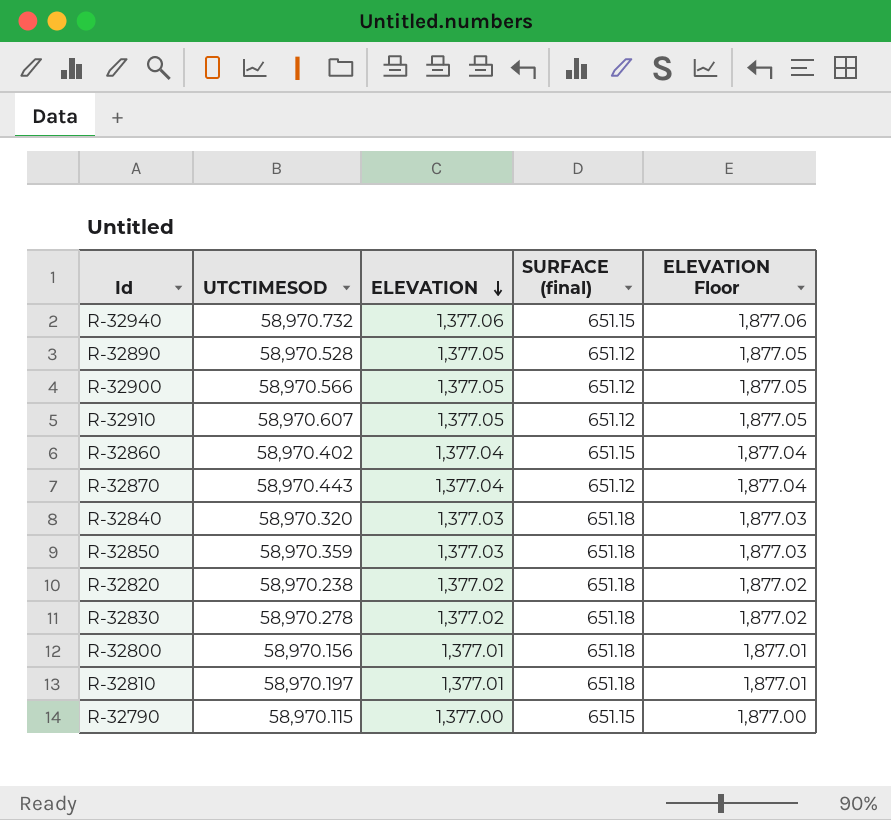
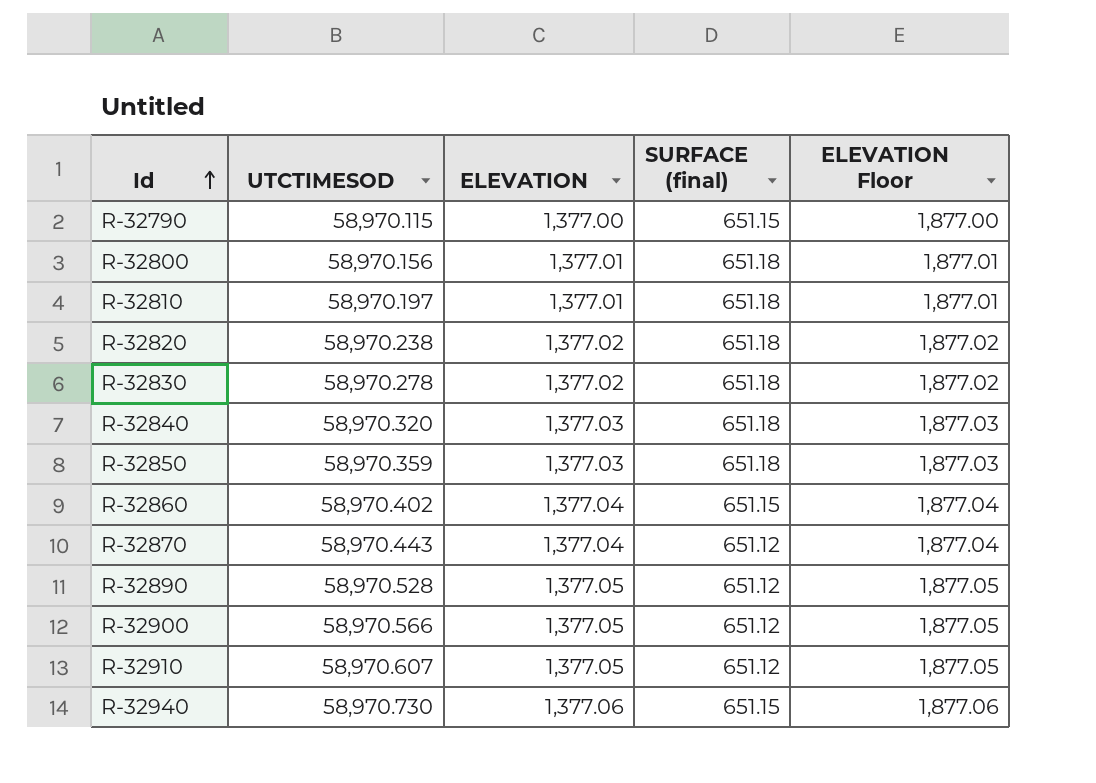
row order: ELEVATION descending -> Id ascending
R-32940 | UTCTIMESOD: 58,970.732 -> 58,970.730

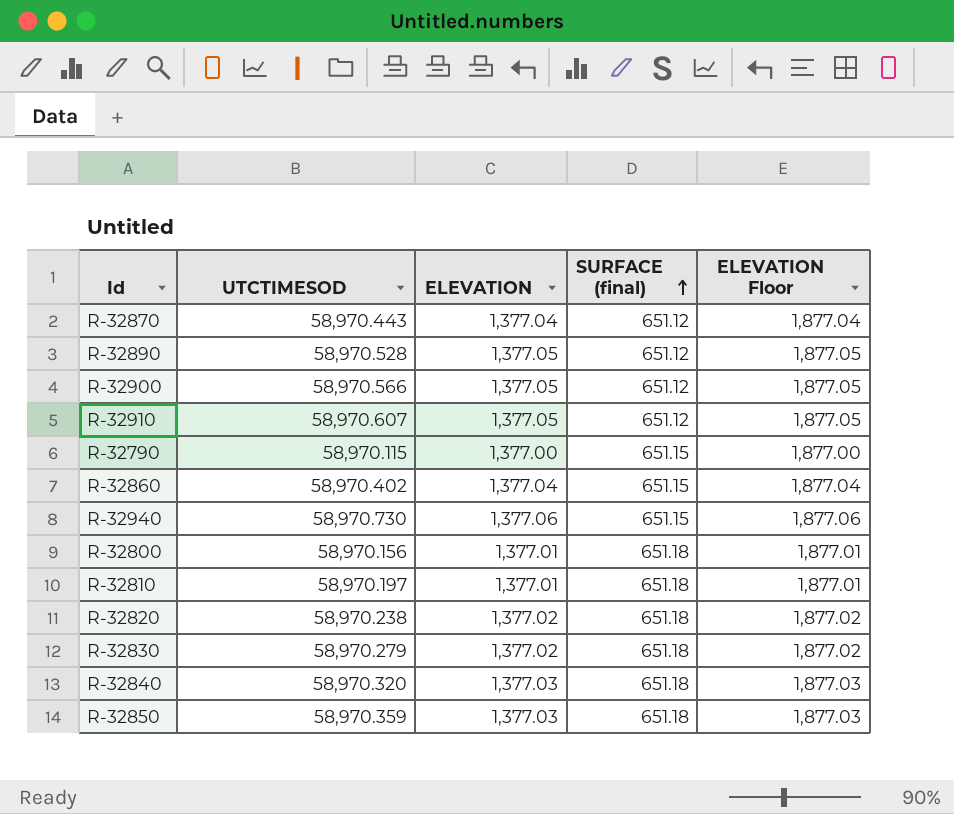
row order: Id ascending -> SURFACE (final) ascending
R-32830 | UTCTIMESOD: 58,970.278 -> 58,970.279

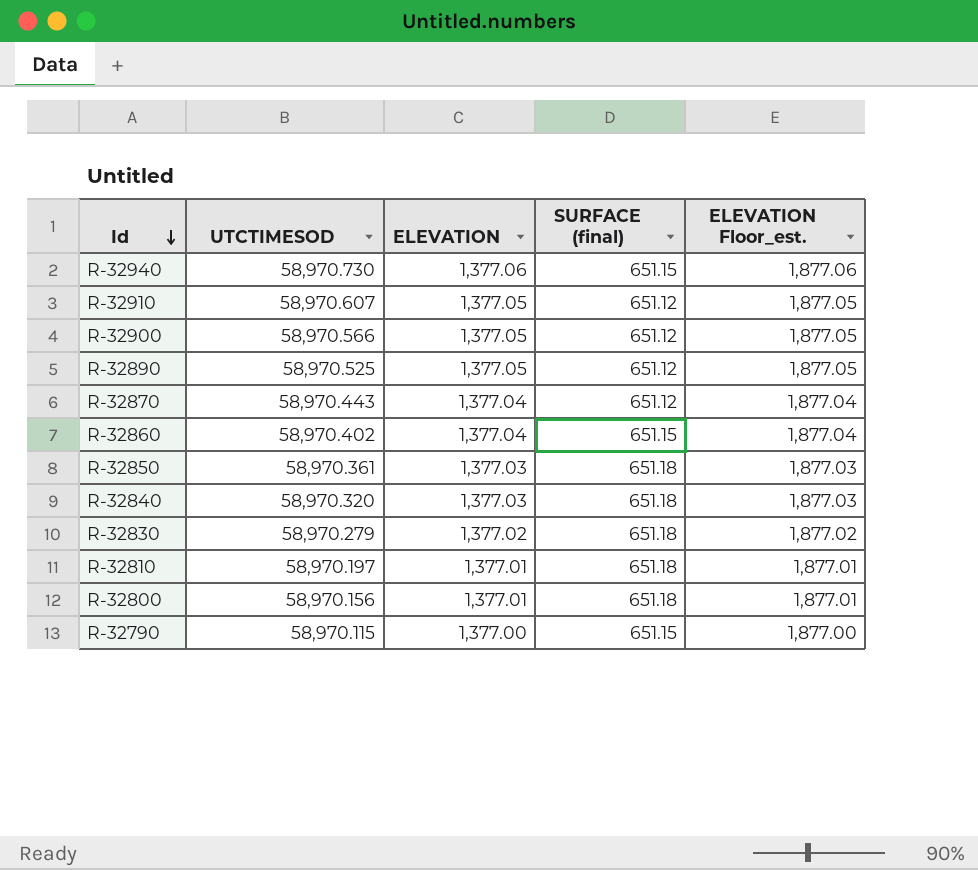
row order: SURFACE (final) ascending -> Id descending
column name: ELEVATION Floor -> ELEVATION Floor_est.
row R-32820: 58,970.238 | 1,377.02 | 651.18 | 1,877.02 -> none
R-32890 | UTCTIMESOD: 58,970.528 -> 58,970.525
R-32850 | UTCTIMESOD: 58,970.359 -> 58,970.361

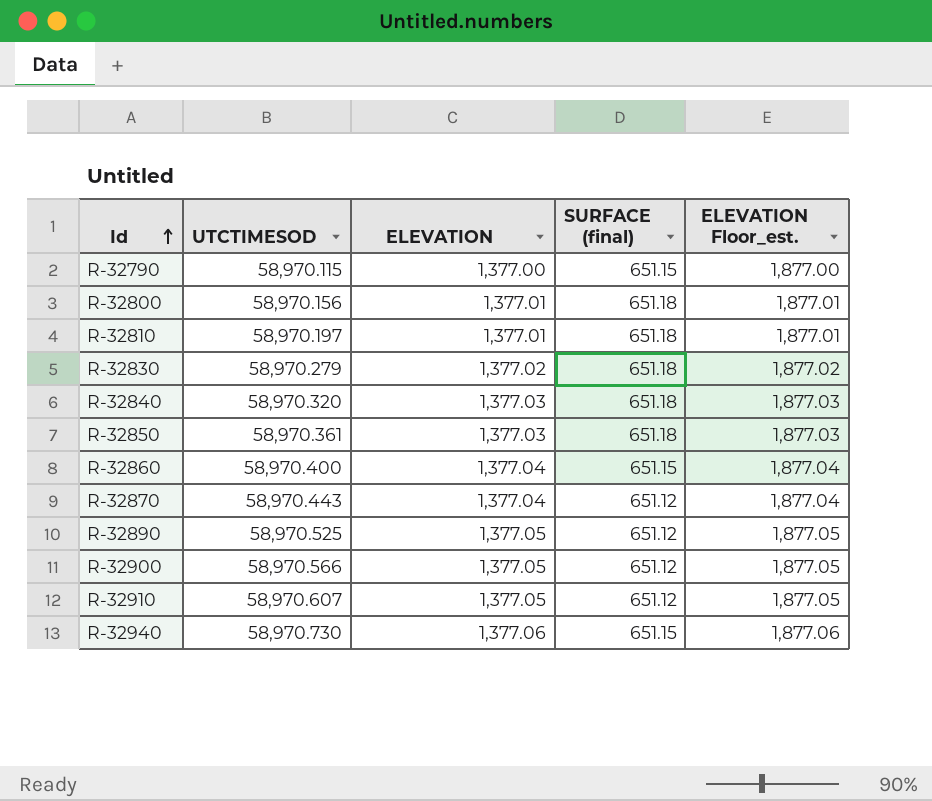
row order: Id descending -> Id ascending
R-32860 | UTCTIMESOD: 58,970.402 -> 58,970.400

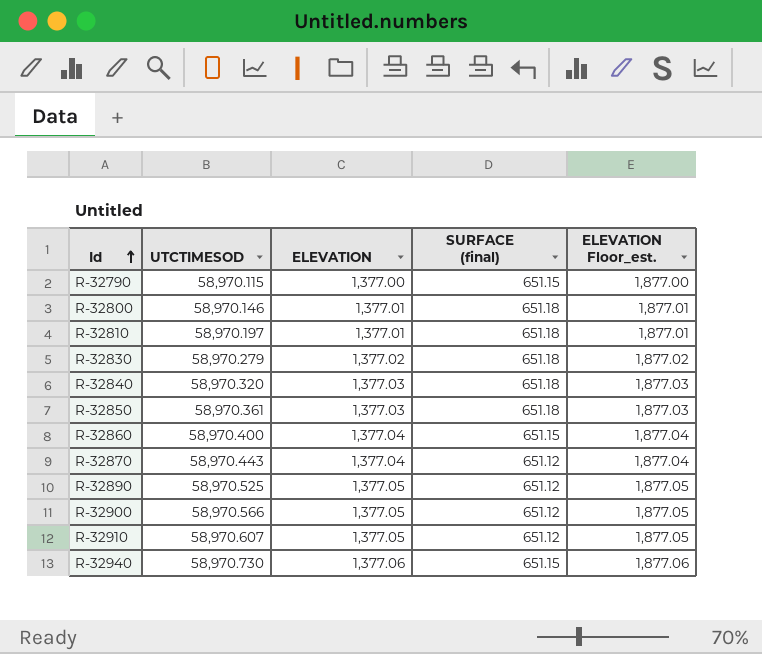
R-32800 | UTCTIMESOD: 58,970.156 -> 58,970.146

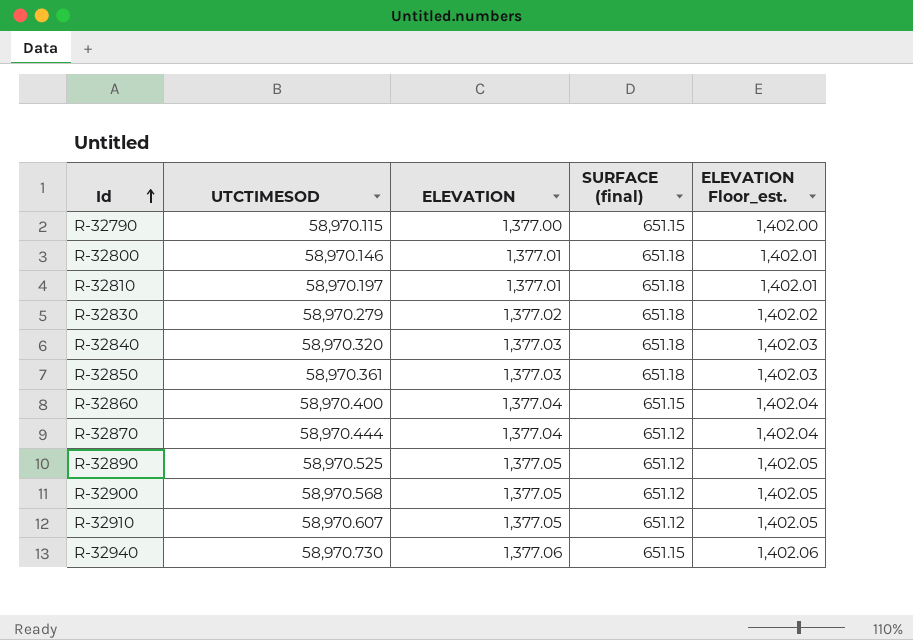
column ELEVATION Floor_est. | formula: [ELEVATION] + 500 -> [ELEVATION] + 25
R-32870 | UTCTIMESOD: 58,970.443 -> 58,970.444
R-32900 | UTCTIMESOD: 58,970.566 -> 58,970.568

